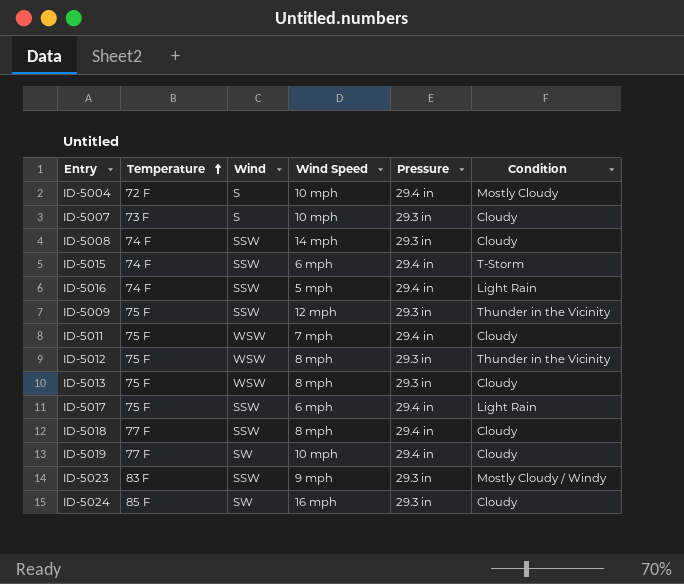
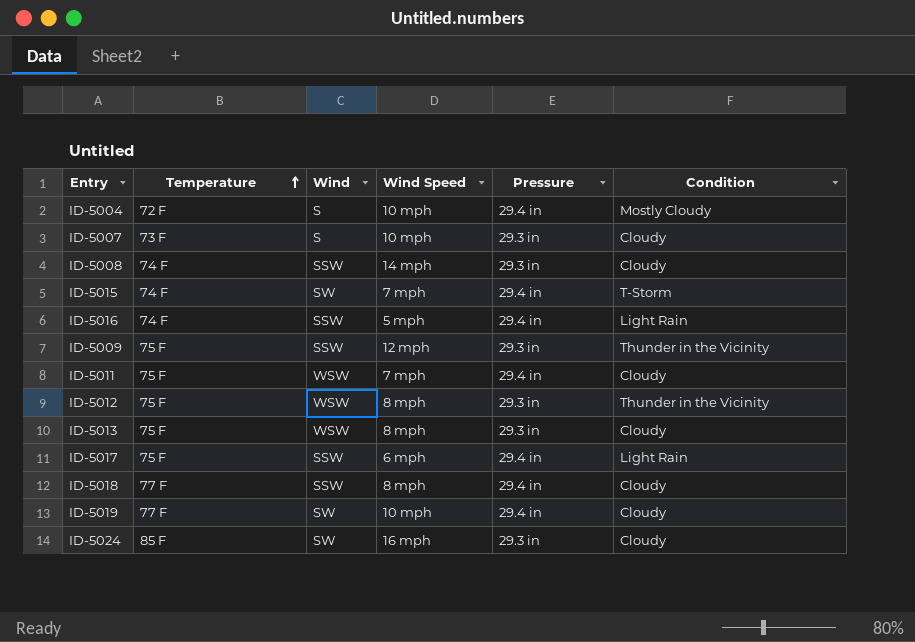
row ID-5023: 83 F | SSW | 9 mph | 29.3 in | Mostly Cloudy / Windy -> none
ID-5015 | Wind: SSW -> SW
ID-5015 | Wind Speed: 6 mph -> 7 mph

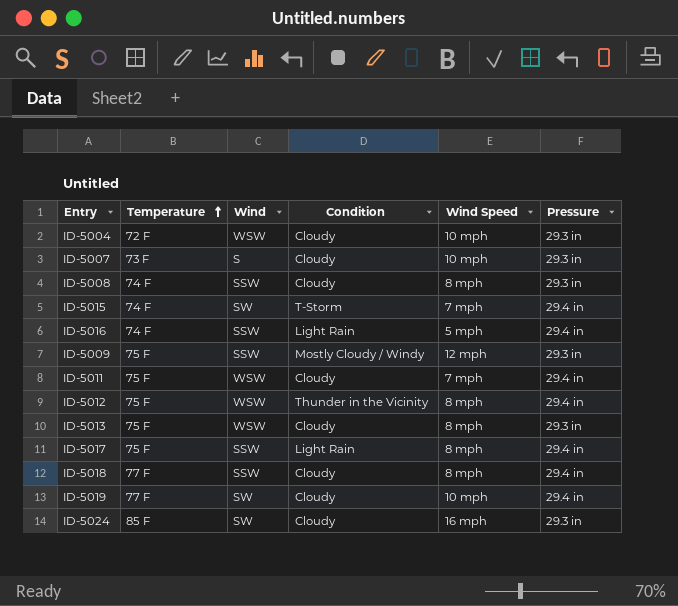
column Condition | position: 6 -> 4
ID-5004 | Wind: S -> WSW
ID-5004 | Condition: Mostly Cloudy -> Cloudy
ID-5004 | Pressure: 29.4 in -> 29.3 in
ID-5008 | Wind Speed: 14 mph -> 8 mph
ID-5009 | Condition: Thunder in the Vicinity -> Mostly Cloudy / Windy
ID-5012 | Pressure: 29.3 in -> 29.4 in
ID-5017 | Wind Speed: 6 mph -> 8 mph

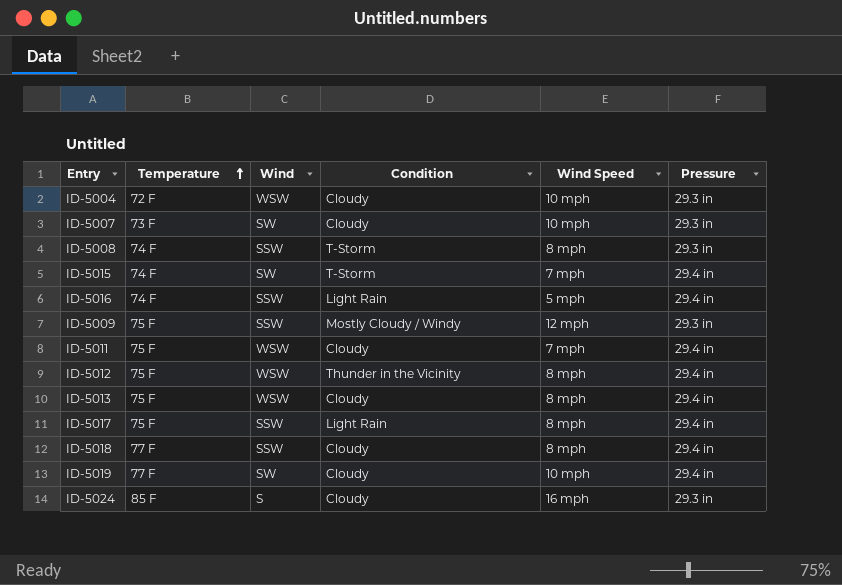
ID-5007 | Wind: S -> SW
ID-5008 | Condition: Cloudy -> T-Storm
ID-5013 | Pressure: 29.3 in -> 29.4 in
ID-5024 | Wind: SW -> S

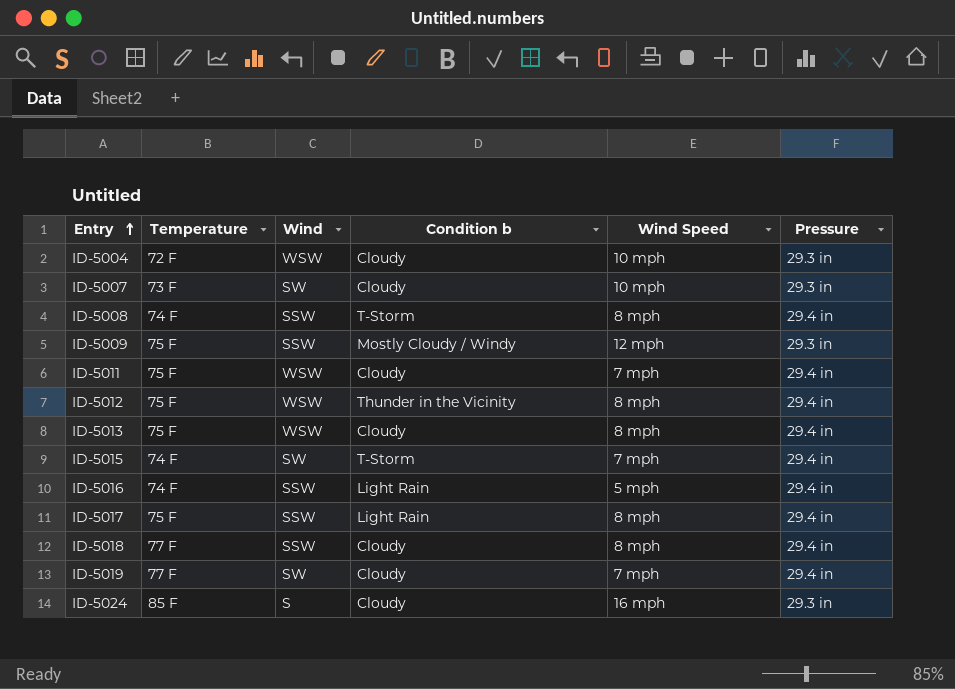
row order: Temperature ascending -> Entry ascending
column name: Condition -> Condition b
ID-5008 | Pressure: 29.3 in -> 29.4 in
ID-5019 | Wind Speed: 10 mph -> 7 mph

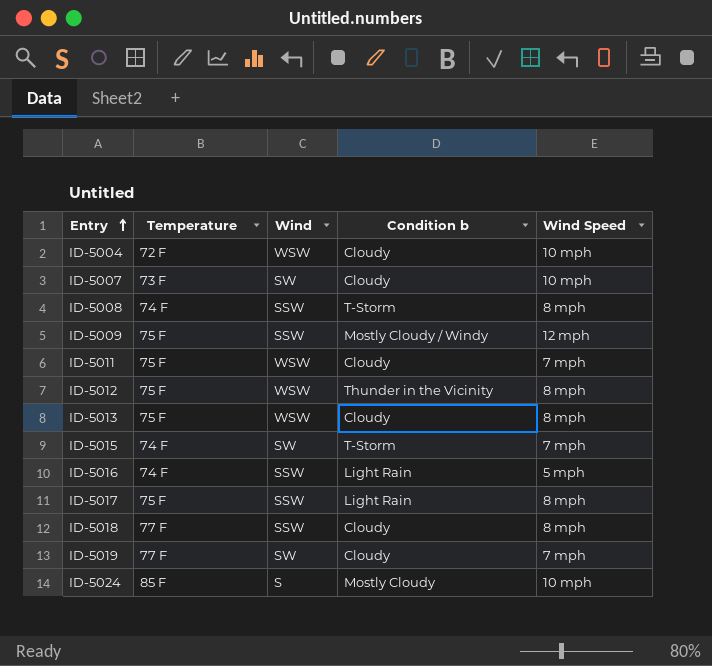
column Pressure | position: 6 -> none
ID-5024 | Condition b: Cloudy -> Mostly Cloudy
ID-5024 | Wind Speed: 16 mph -> 10 mph

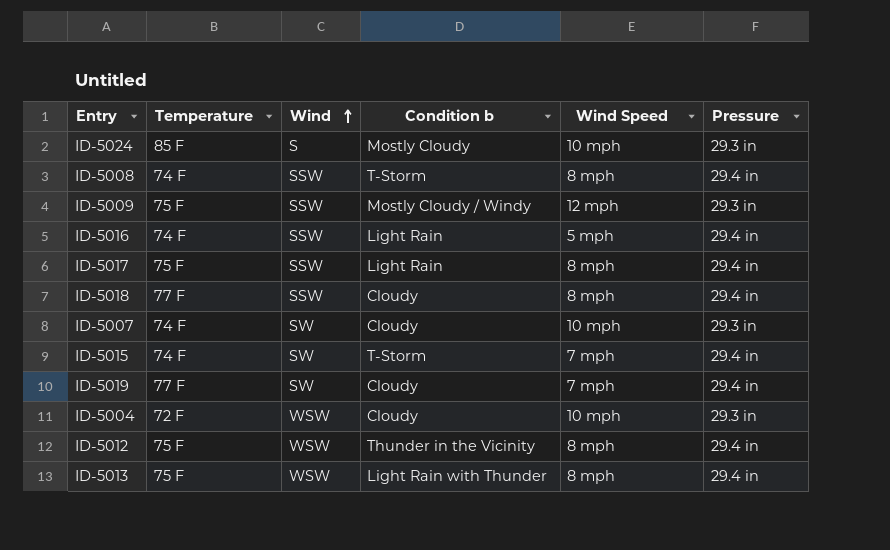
row order: Entry ascending -> Wind ascending
column Pressure | position: none -> 6
row ID-5011: 75 F | WSW | Cloudy | 7 mph -> none
ID-5007 | Temperature: 73 F -> 74 F
ID-5013 | Condition b: Cloudy -> Light Rain with Thunder

